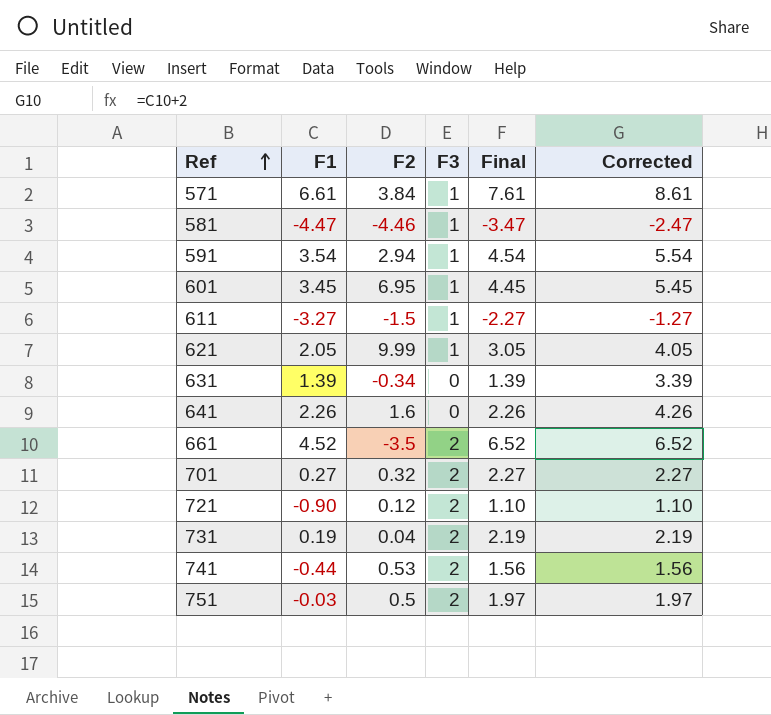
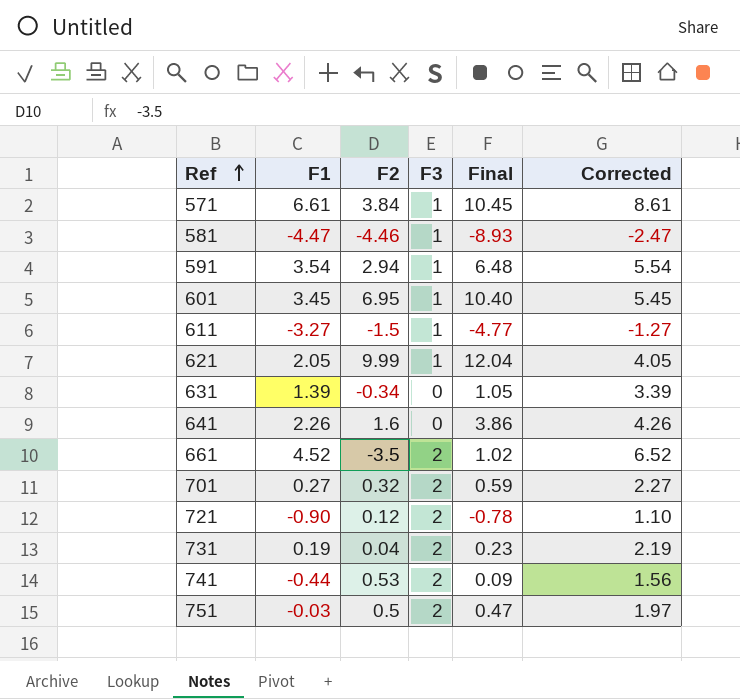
column Final | formula: [F1] + [F3] -> [F1] + [F2]

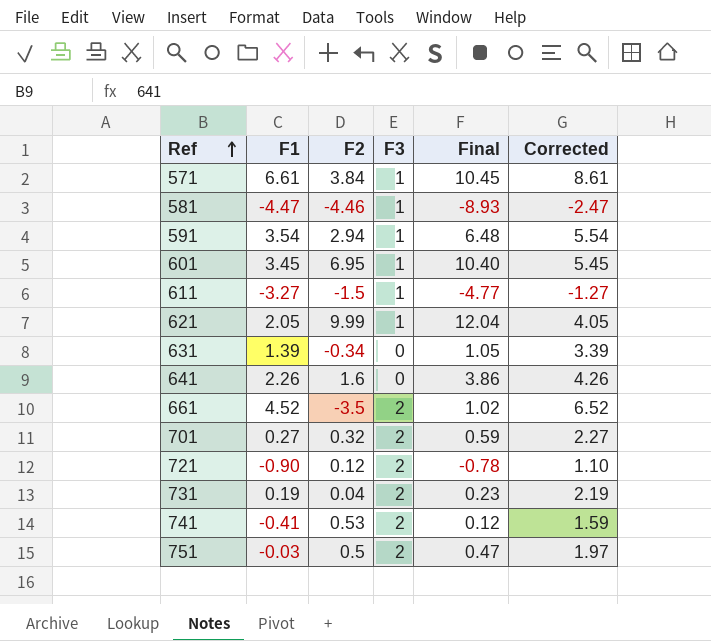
741 | F1: -0.44 -> -0.41
741 | Final: 0.09 -> 0.12
741 | Corrected: 1.56 -> 1.59

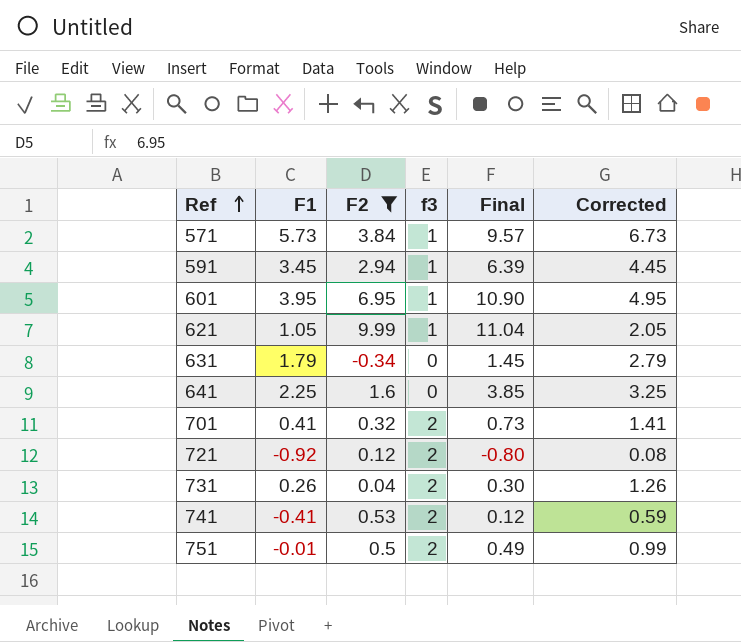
filter: none -> F2 >= -0.34
column name: F3 -> f3
column Corrected | formula: [F1] + 2 -> [F1] + 1
571 | F1: 6.61 -> 5.73
571 | Final: 10.45 -> 9.57
591 | F1: 3.54 -> 3.45
591 | Final: 6.48 -> 6.39
601 | F1: 3.45 -> 3.95
601 | Final: 10.40 -> 10.90
621 | F1: 2.05 -> 1.05
621 | Final: 12.04 -> 11.04
631 | F1: 1.39 -> 1.79
631 | Final: 1.05 -> 1.45
641 | F1: 2.26 -> 2.25
641 | Final: 3.86 -> 3.85
701 | F1: 0.27 -> 0.41
701 | Final: 0.59 -> 0.73
721 | F1: -0.90 -> -0.92
721 | Final: -0.78 -> -0.80
731 | F1: 0.19 -> 0.26
731 | Final: 0.23 -> 0.30
751 | F1: -0.03 -> -0.01
751 | Final: 0.47 -> 0.49

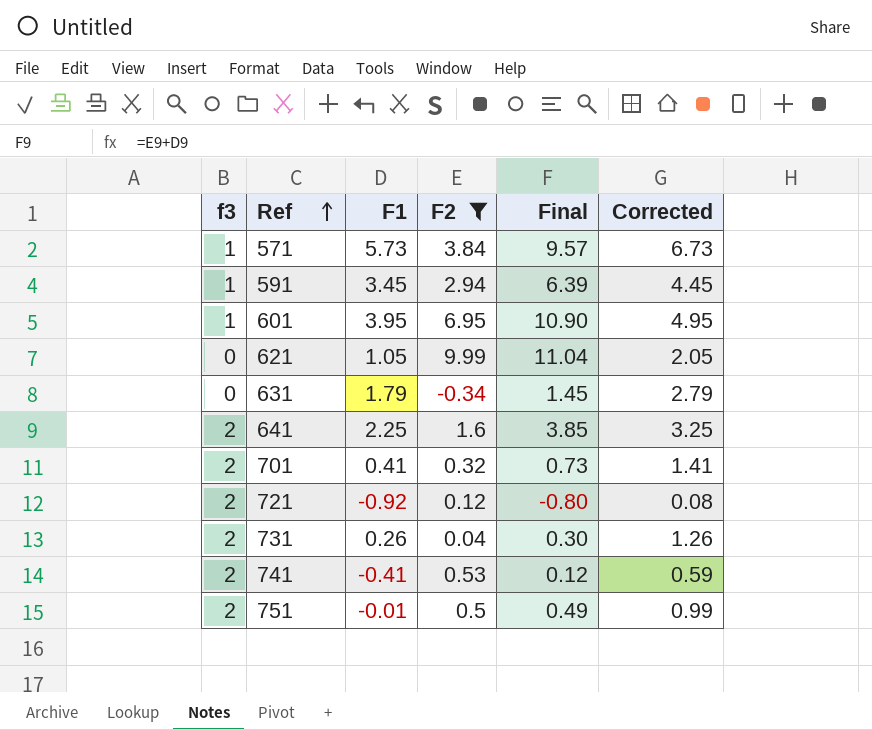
column f3 | position: 4 -> 1
621 | f3: 1 -> 0
641 | f3: 0 -> 2

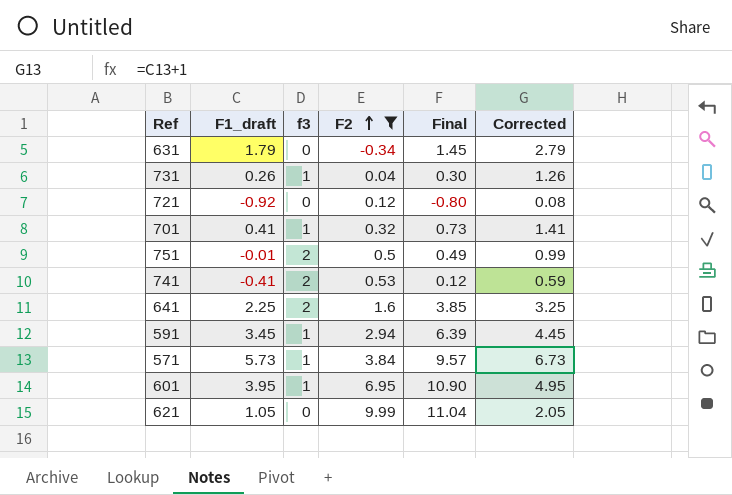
row order: Ref ascending -> F2 ascending
column name: F1 -> F1_draft
column f3 | position: 1 -> 3
731 | f3: 2 -> 1
721 | f3: 2 -> 0
701 | f3: 2 -> 1

